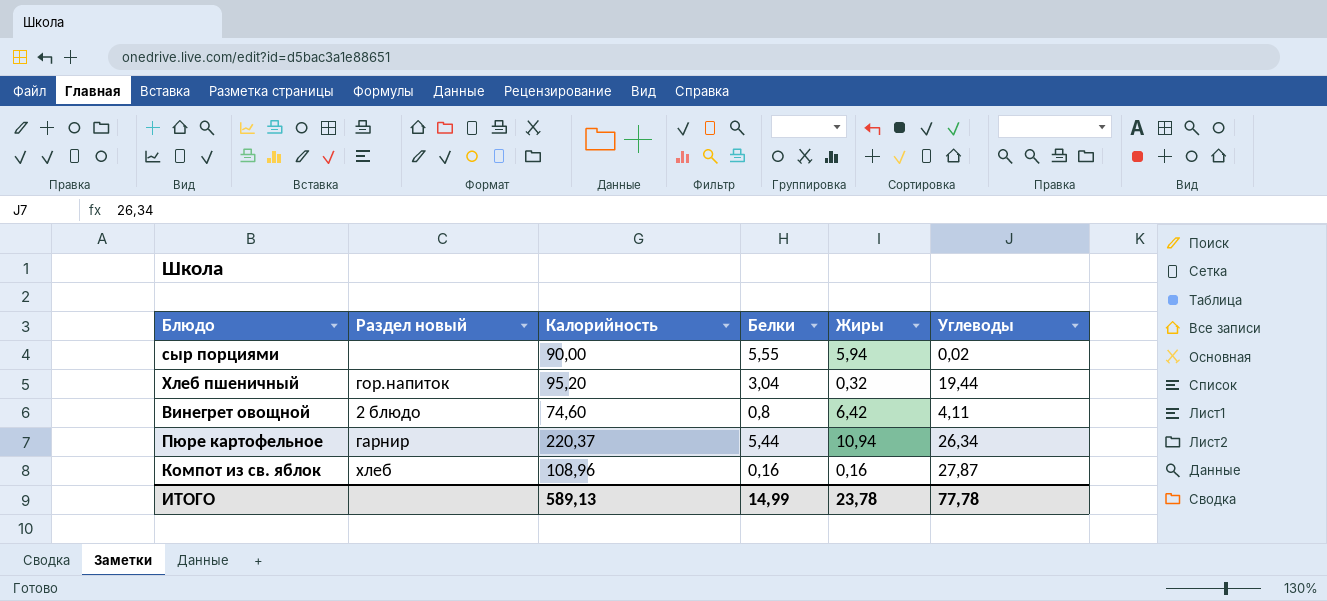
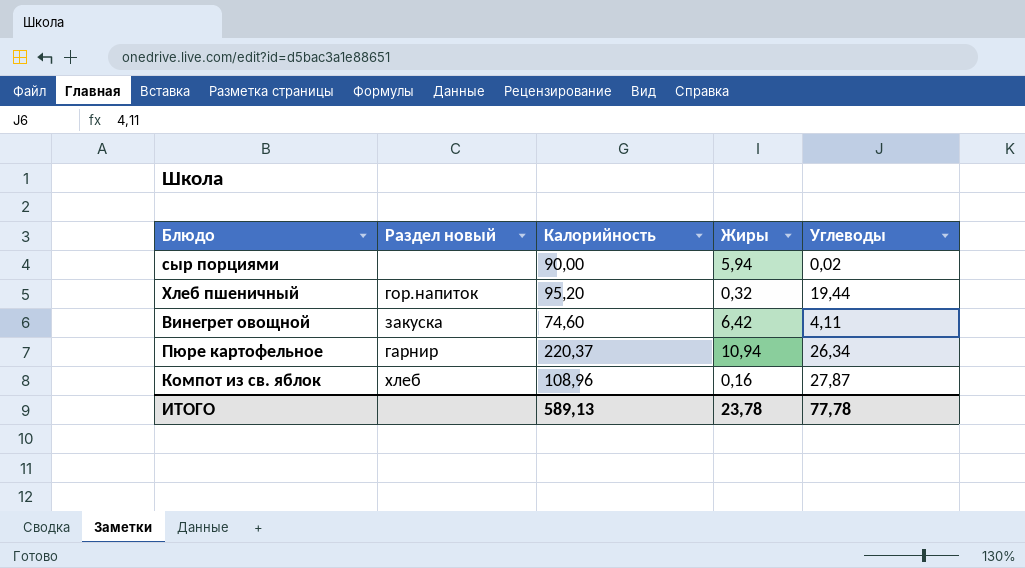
column Белки | position: 4 -> none
Винегрет овощной | Раздел новый: 2 блюдо -> закуска

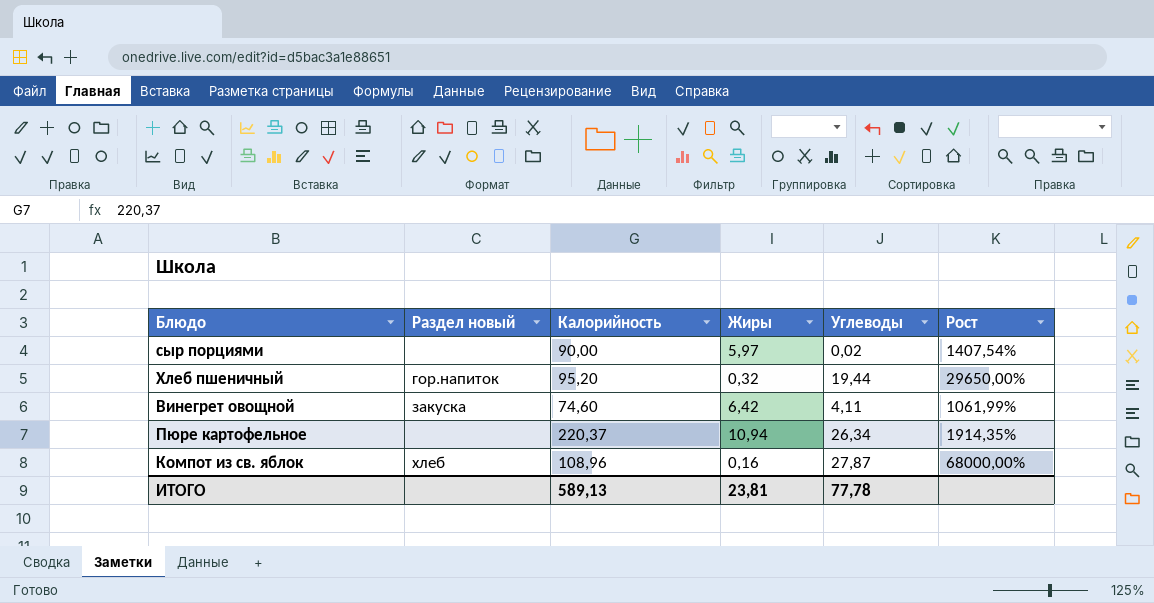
column Рост | formula: none -> ([Калорийность] - [Жиры]) / [Жиры]
сыр порциями | Жиры: 5,94 -> 5,97
Пюре картофельное | Раздел новый: гарнир -> none
ИТОГО | Жиры: 23,78 -> 23,81

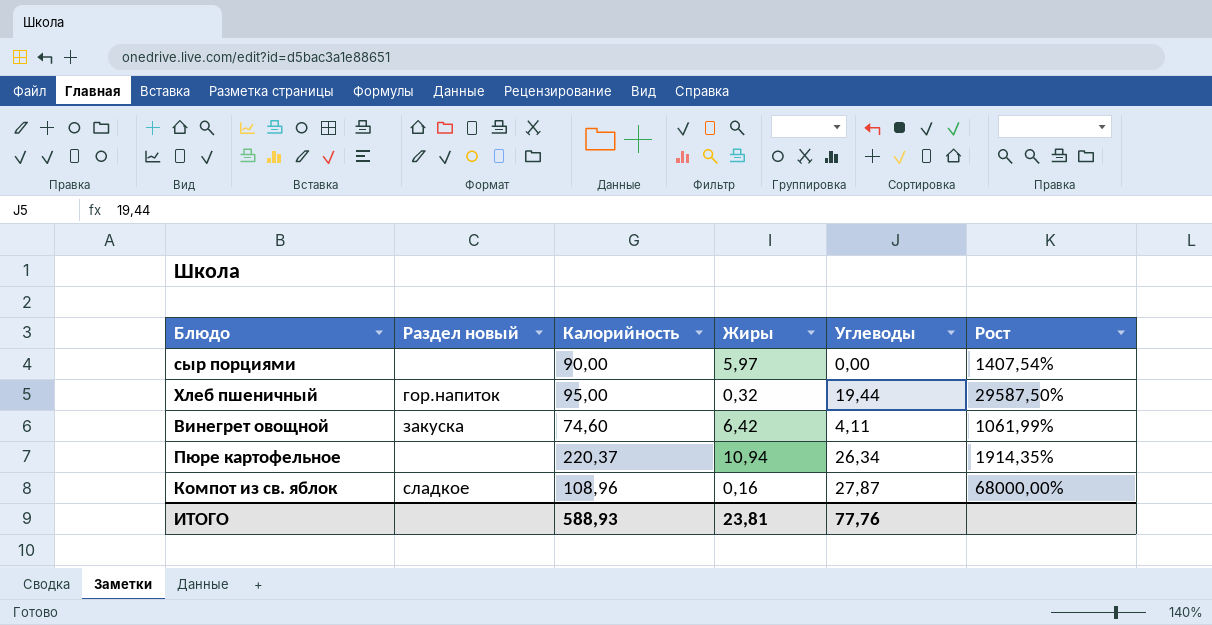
сыр порциями | Углеводы: 0,02 -> 0,00
Хлеб пшеничный | Калорийность: 95,20 -> 95,00
Хлеб пшеничный | Рост: 29650,00% -> 29587,50%
Компот из св. яблок | Раздел новый: хлеб -> сладкое
ИТОГО | Калорийность: 589,13 -> 588,93
ИТОГО | Углеводы: 77,78 -> 77,76

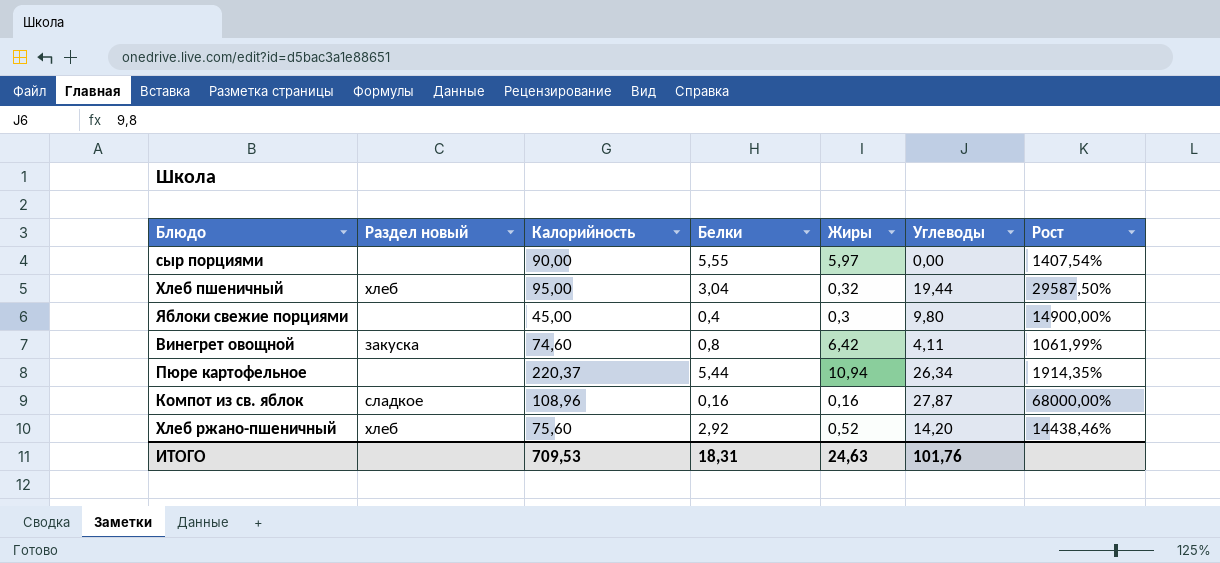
column Белки | position: none -> 4
Хлеб пшеничный | Раздел новый: гор.напиток -> хлеб
row Яблоки свежие порциями: none -> none | 45,00 | 0,4 | 0,3 | 9,80 | 14900,00%
row Хлеб ржано-пшеничный: none -> хлеб | 75,60 | 2,92 | 0,52 | 14,20 | 14438,46%
ИТОГО | Калорийность: 588,93 -> 709,53
ИТОГО | Жиры: 23,81 -> 24,63
ИТОГО | Углеводы: 77,76 -> 101,76

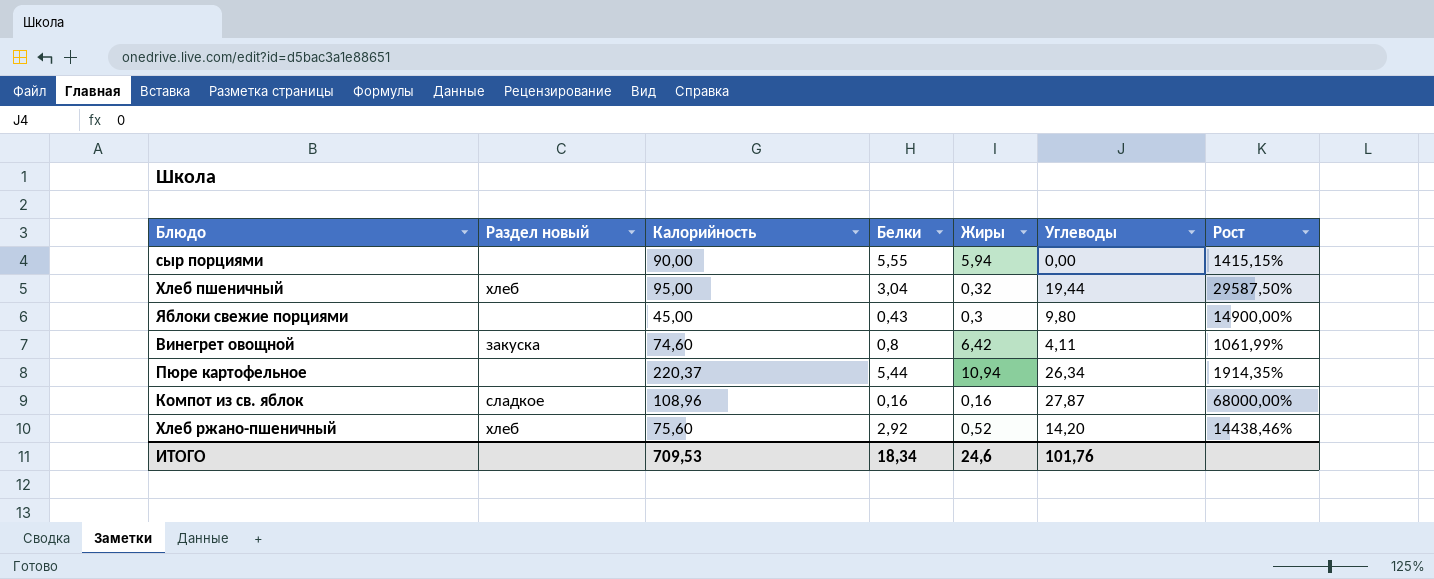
сыр порциями | Жиры: 5,97 -> 5,94
сыр порциями | Рост: 1407,54% -> 1415,15%
Яблоки свежие порциями | Белки: 0,4 -> 0,43
ИТОГО | Белки: 18,31 -> 18,34
ИТОГО | Жиры: 24,63 -> 24,6

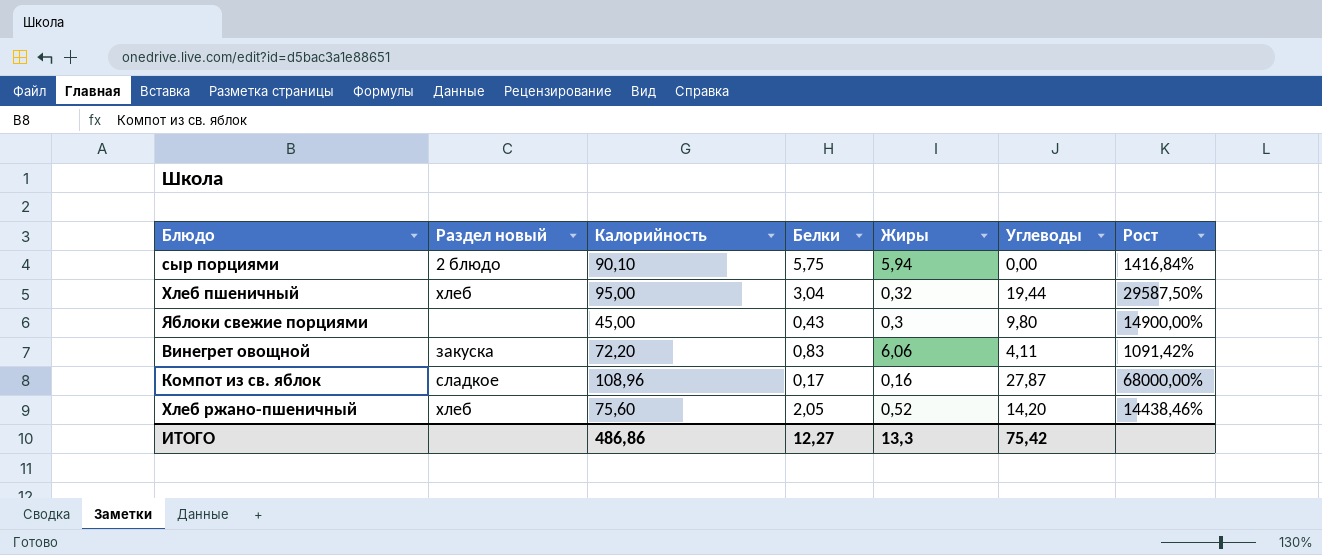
row Пюре картофельное: none | 220,37 | 5,44 | 10,94 | 26,34 | 1914,35% -> none
сыр порциями | Раздел новый: none -> 2 блюдо
сыр порциями | Калорийность: 90,00 -> 90,10
сыр порциями | Белки: 5,55 -> 5,75
сыр порциями | Рост: 1415,15% -> 1416,84%
Винегрет овощной | Калорийность: 74,60 -> 72,20
Винегрет овощной | Белки: 0,8 -> 0,83
Винегрет овощной | Жиры: 6,42 -> 6,06
Винегрет овощной | Рост: 1061,99% -> 1091,42%
Компот из св. яблок | Белки: 0,16 -> 0,17
Хлеб ржано-пшеничный | Белки: 2,92 -> 2,05
ИТОГО | Калорийность: 709,53 -> 486,86
ИТОГО | Белки: 18,34 -> 12,27
ИТОГО | Жиры: 24,6 -> 13,3
ИТОГО | Углеводы: 101,76 -> 75,42

